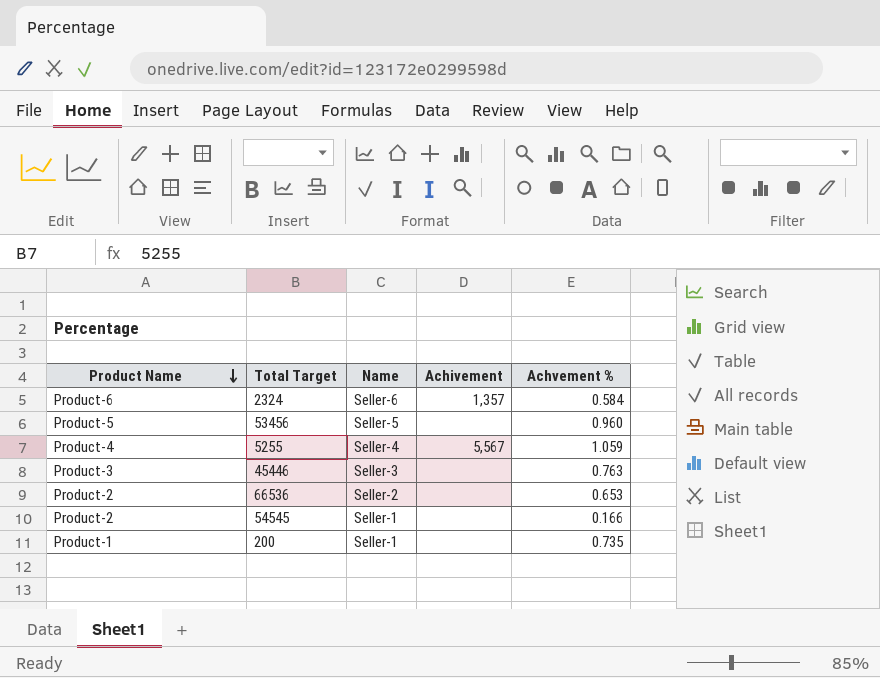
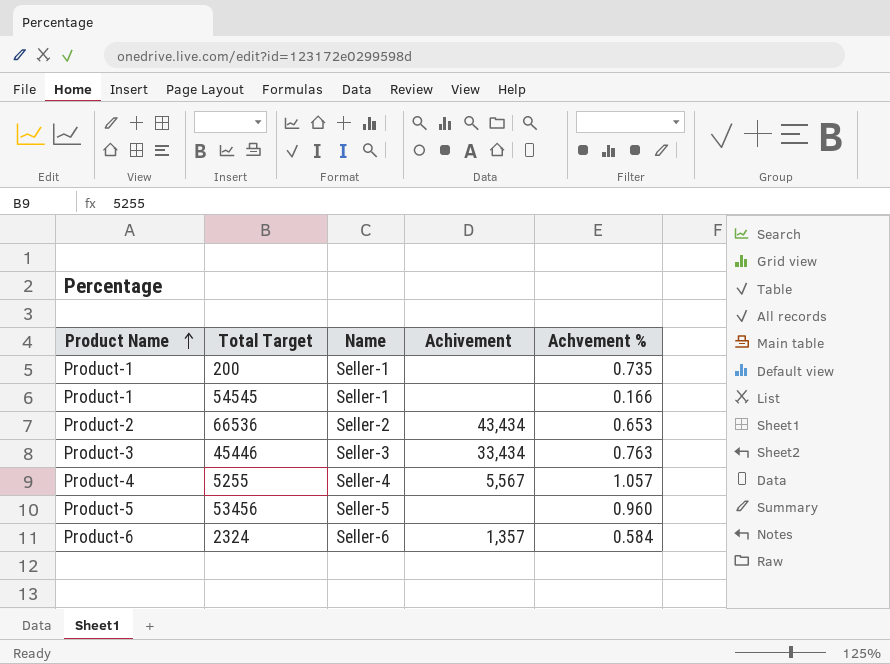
row order: Product Name descending -> Product Name ascending
54545 | Product Name: Product-2 -> Product-1
66536 | Achivement: none -> 43,434
45446 | Achivement: none -> 33,434
5255 | Achvement %: 1.059 -> 1.057

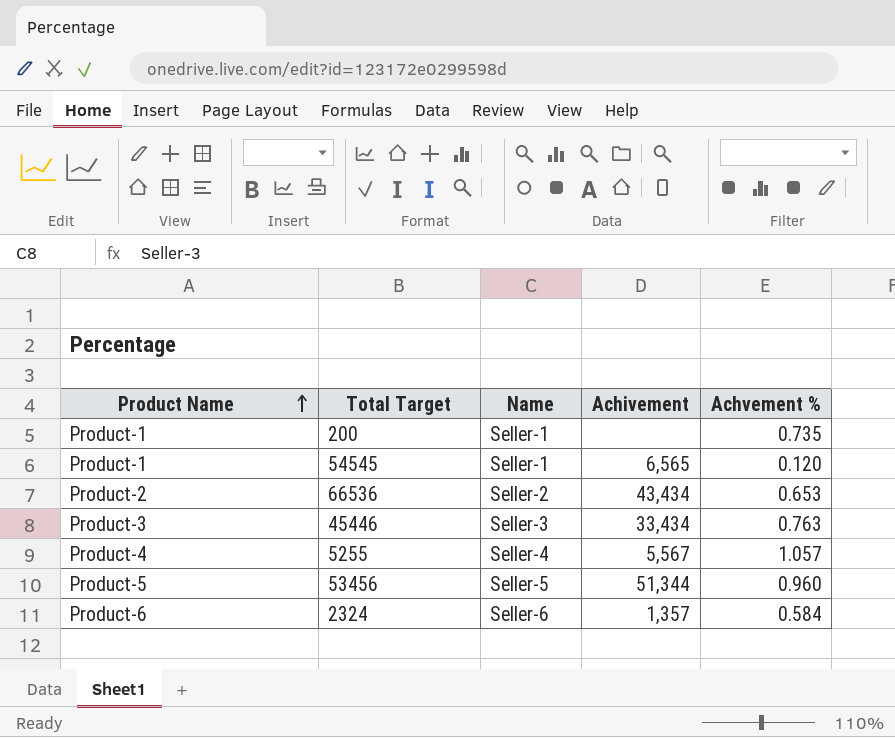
54545 | Achivement: none -> 6,565
54545 | Achvement %: 0.166 -> 0.120
53456 | Achivement: none -> 51,344

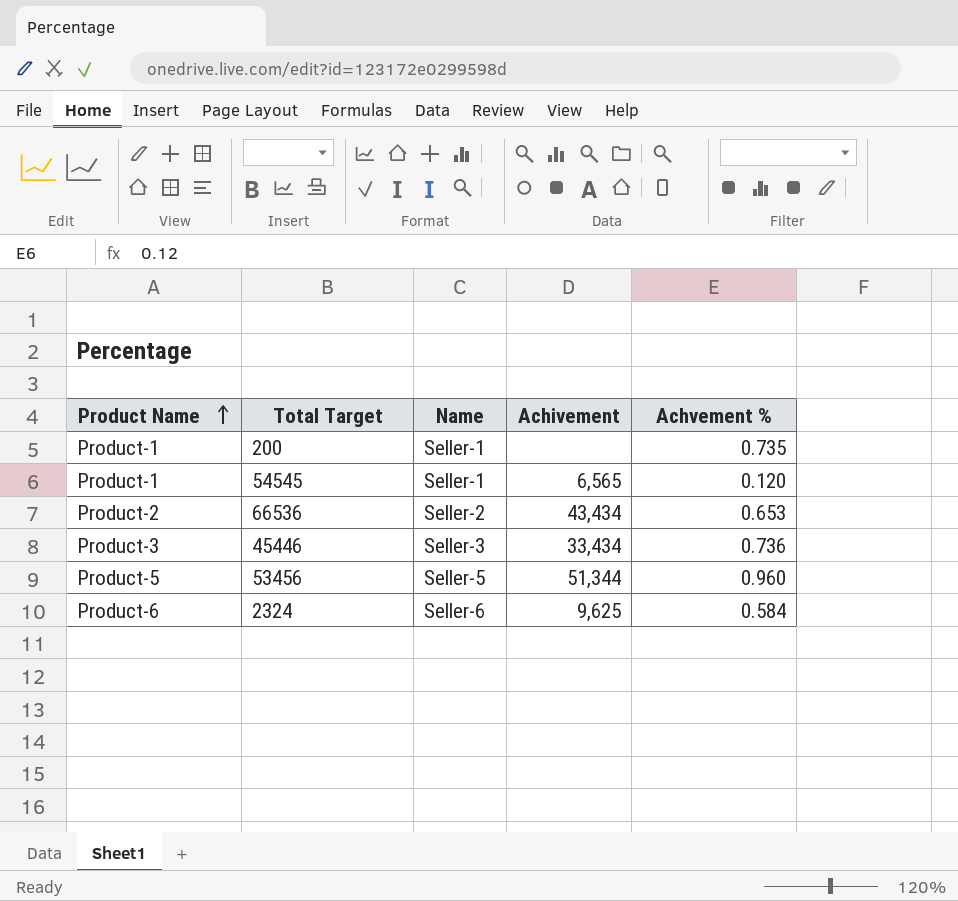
row 5255: Product-4 | Seller-4 | 5,567 | 1.057 -> none
45446 | Achvement %: 0.763 -> 0.736
2324 | Achivement: 1,357 -> 9,625

